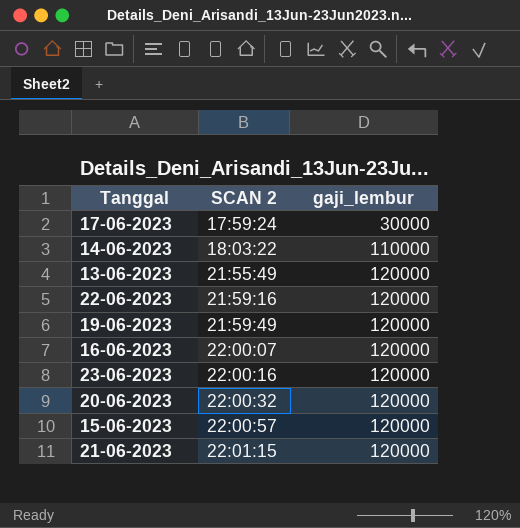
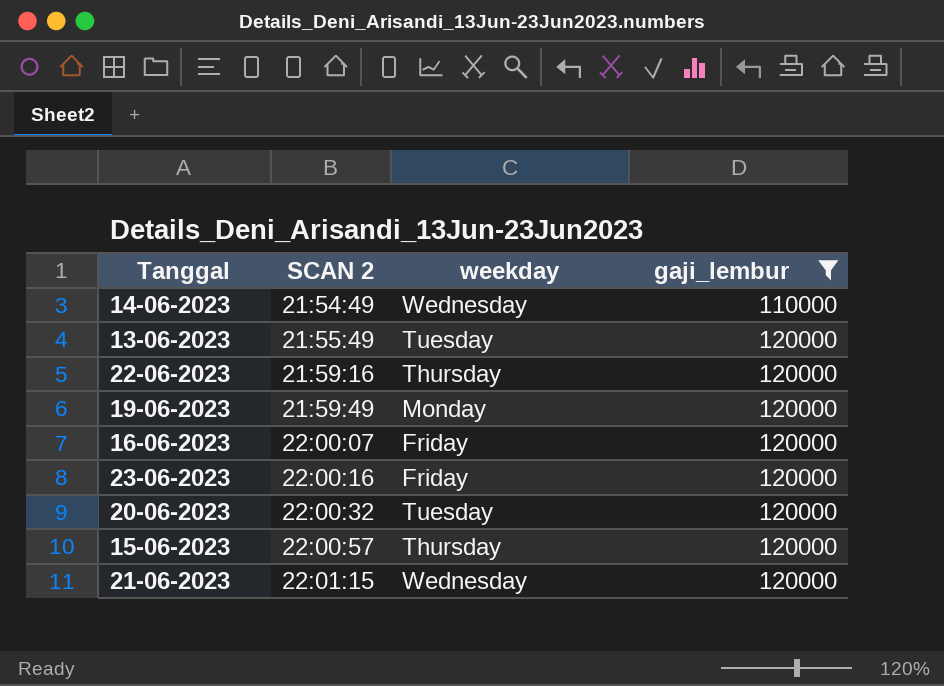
filter: none -> gaji_lembur != 30000
column weekday | position: none -> 3
14-06-2023 | SCAN 2: 18:03:22 -> 21:54:49

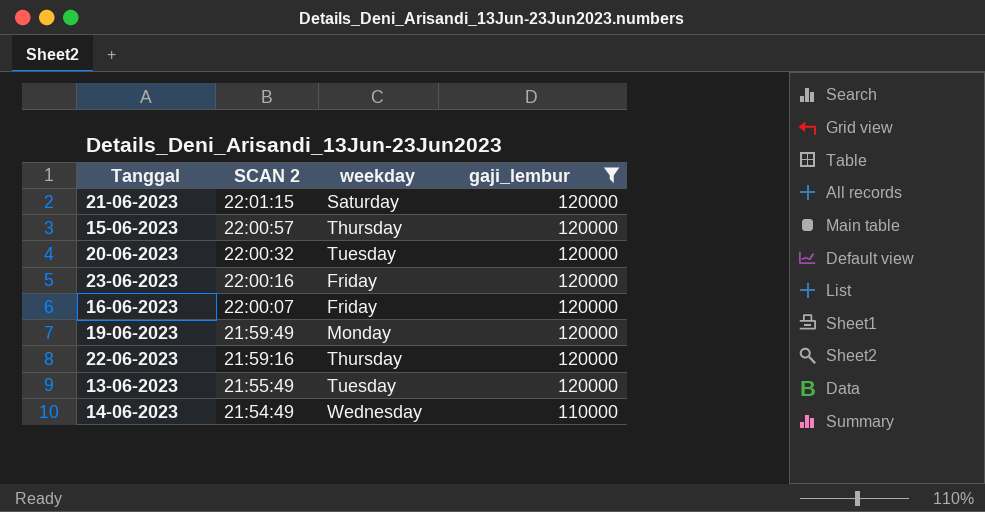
row order: SCAN 2 ascending -> SCAN 2 descending
21-06-2023 | weekday: Wednesday -> Saturday

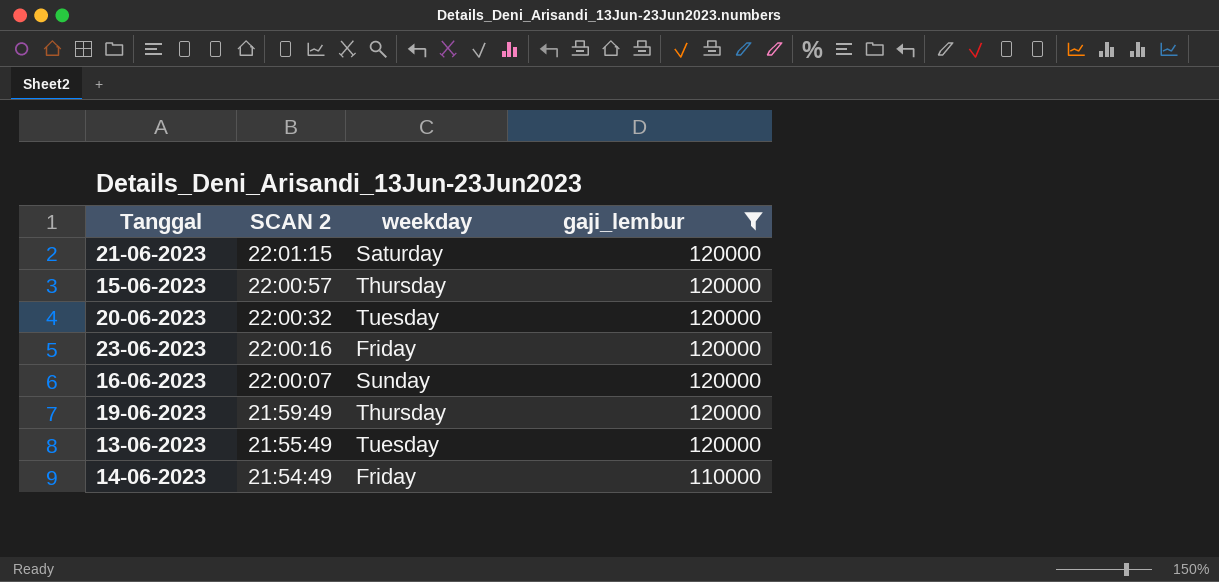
row 22-06-2023: 21:59:16 | Thursday | 120000 -> none
16-06-2023 | weekday: Friday -> Sunday
19-06-2023 | weekday: Monday -> Thursday
14-06-2023 | weekday: Wednesday -> Friday

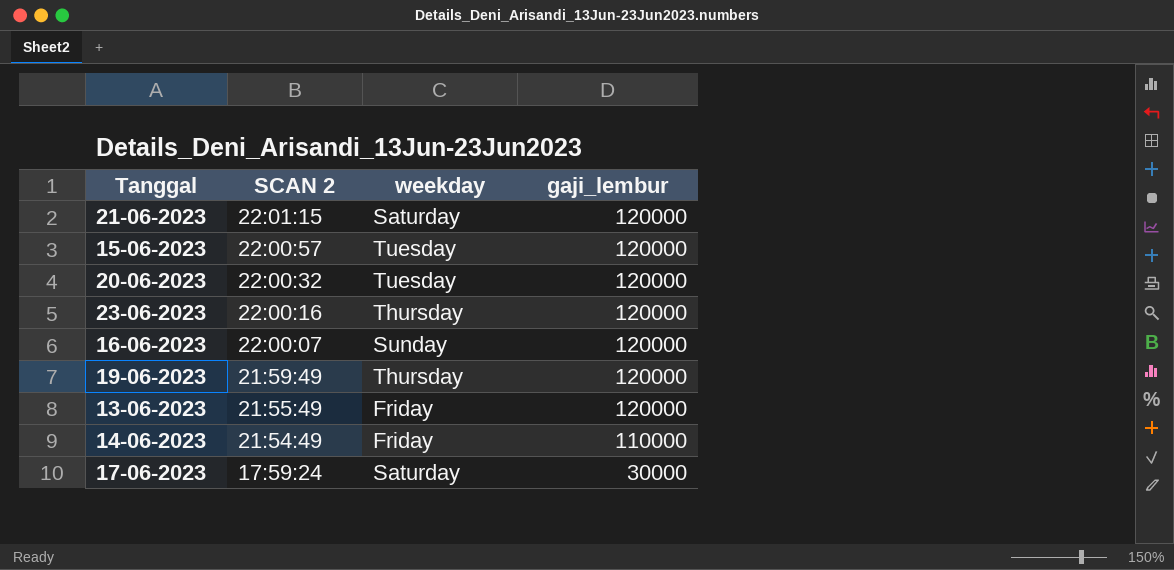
filter: gaji_lembur != 30000 -> none
15-06-2023 | weekday: Thursday -> Tuesday
23-06-2023 | weekday: Friday -> Thursday
13-06-2023 | weekday: Tuesday -> Friday

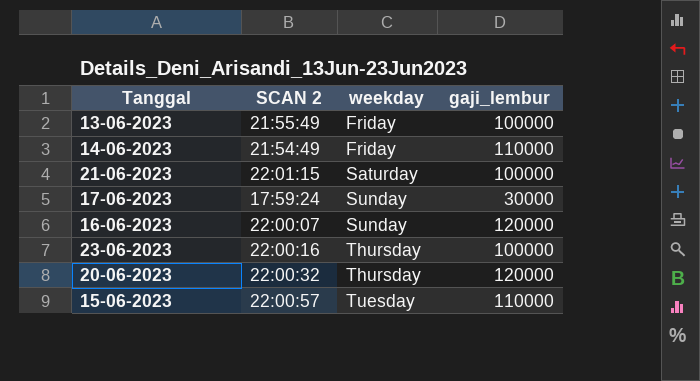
row order: SCAN 2 descending -> weekday ascending
row 19-06-2023: 21:59:49 | Thursday | 120000 -> none
13-06-2023 | gaji_lembur: 120000 -> 100000
21-06-2023 | gaji_lembur: 120000 -> 100000
17-06-2023 | weekday: Saturday -> Sunday
23-06-2023 | gaji_lembur: 120000 -> 100000
20-06-2023 | weekday: Tuesday -> Thursday
15-06-2023 | gaji_lembur: 120000 -> 110000

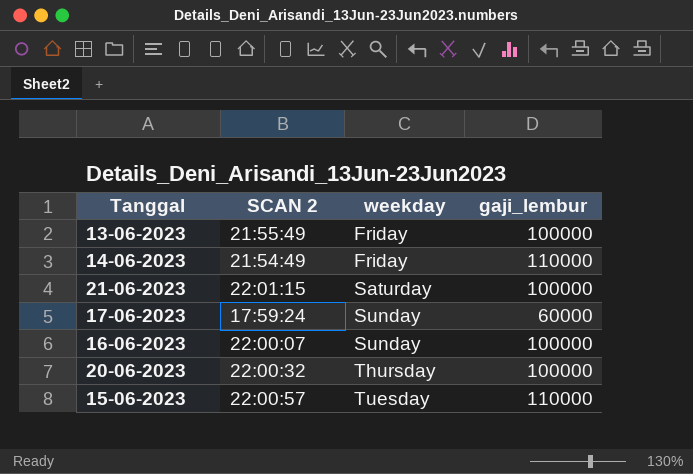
row 23-06-2023: 22:00:16 | Thursday | 100000 -> none
17-06-2023 | gaji_lembur: 30000 -> 60000
16-06-2023 | gaji_lembur: 120000 -> 100000
20-06-2023 | gaji_lembur: 120000 -> 100000

